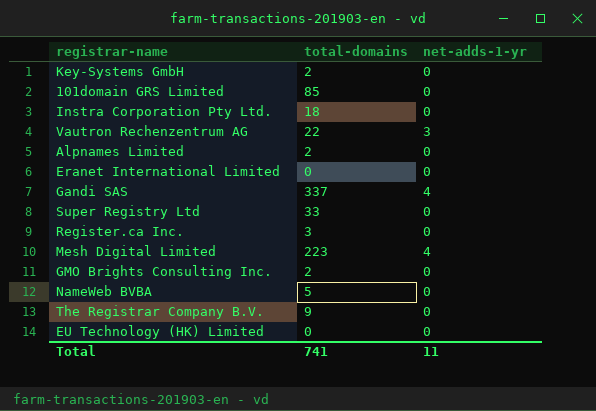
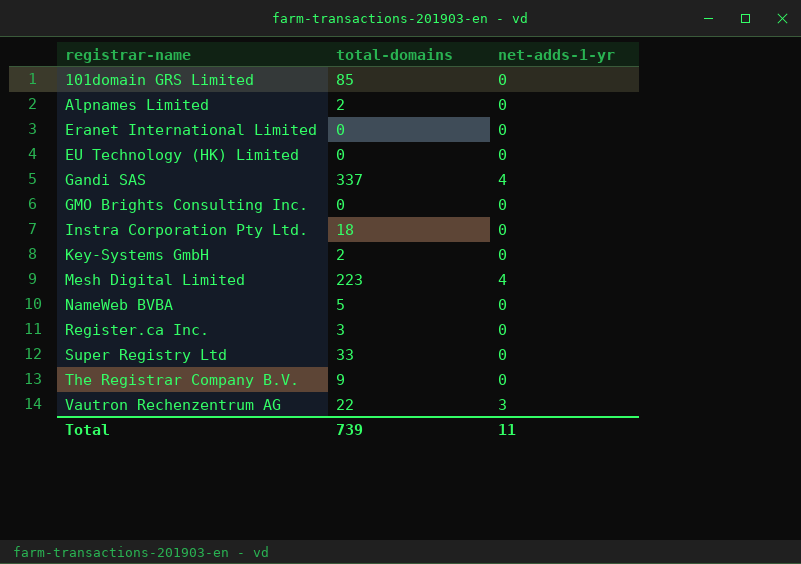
row order: none -> registrar-name ascending
GMO Brights Consulting Inc. | total-domains: 2 -> 0
Total | total-domains: 741 -> 739

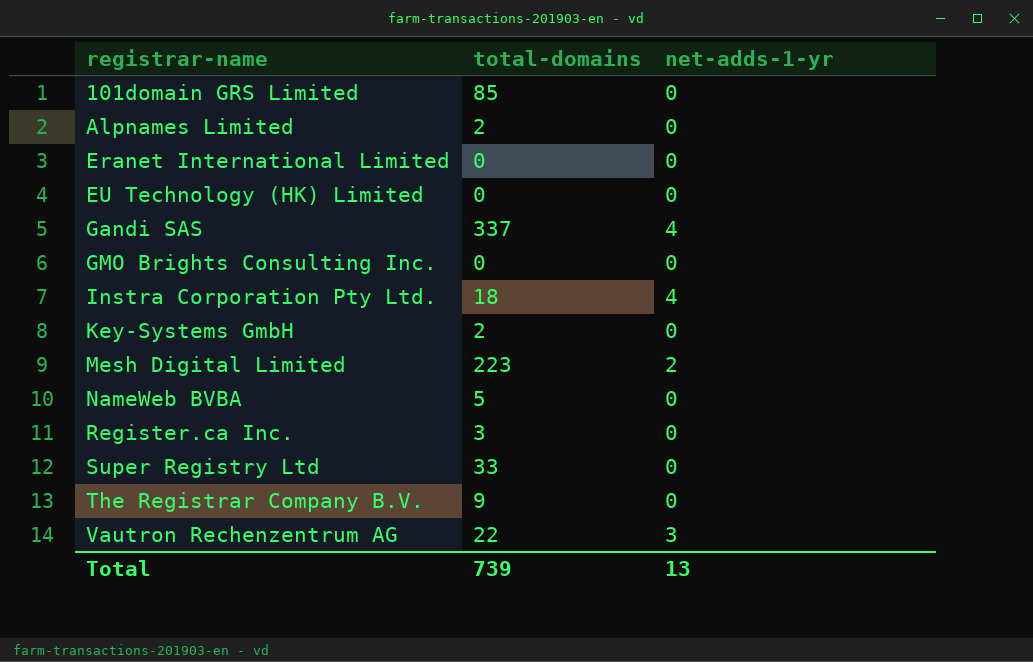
Instra Corporation Pty Ltd. | net-adds-1-yr: 0 -> 4
Mesh Digital Limited | net-adds-1-yr: 4 -> 2
Total | net-adds-1-yr: 11 -> 13

